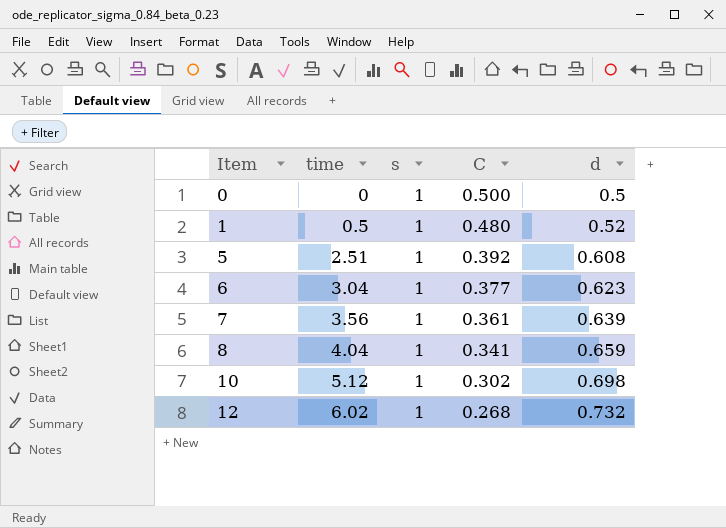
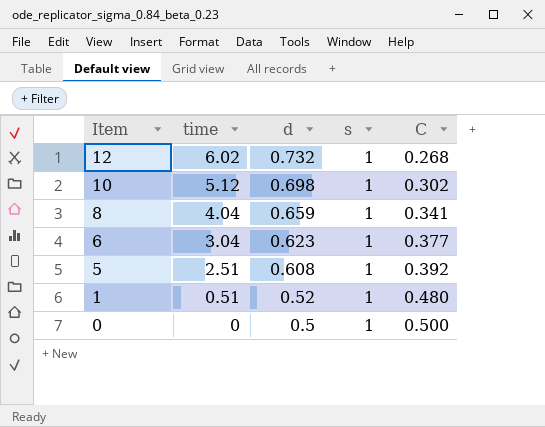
row order: Item ascending -> Item descending
column d | position: 5 -> 3
row 7: 3.56 | 1 | 0.361 | 0.639 -> none
1 | time: 0.5 -> 0.51

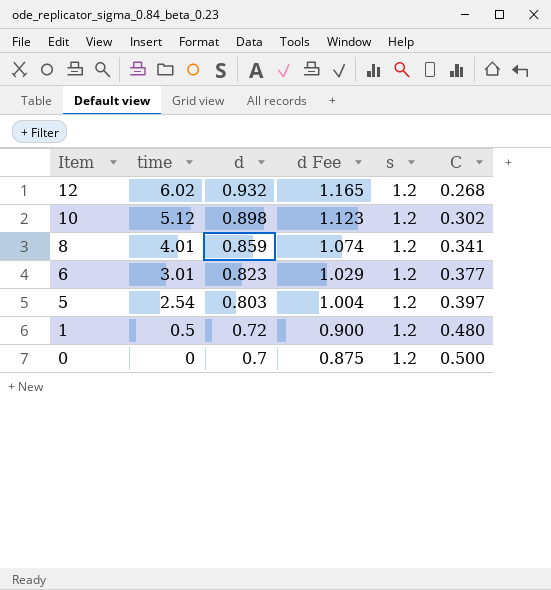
column d Fee | formula: none -> [d] * 1.25
12 | d: 0.732 -> 0.932
12 | s: 1 -> 1.2
10 | d: 0.698 -> 0.898
10 | s: 1 -> 1.2
8 | time: 4.04 -> 4.01
8 | d: 0.659 -> 0.859
8 | s: 1 -> 1.2
6 | time: 3.04 -> 3.01
6 | d: 0.623 -> 0.823
6 | s: 1 -> 1.2
5 | time: 2.51 -> 2.54
5 | d: 0.608 -> 0.803
5 | s: 1 -> 1.2
5 | C: 0.392 -> 0.397
1 | time: 0.51 -> 0.5
1 | d: 0.52 -> 0.72
1 | s: 1 -> 1.2
0 | d: 0.5 -> 0.7
0 | s: 1 -> 1.2

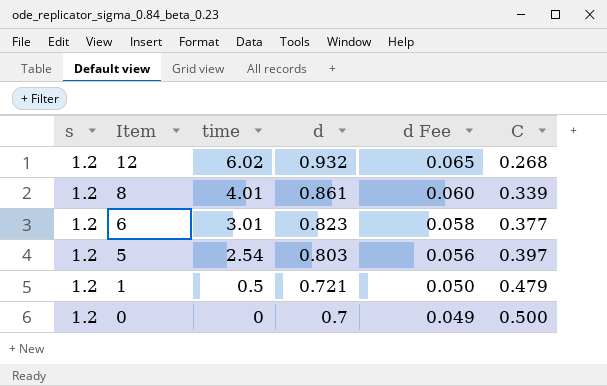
column s | position: 5 -> 1
column d Fee | formula: [d] * 1.25 -> [d] * 0.07
row 10: 5.12 | 0.898 | 1.123 | 1.2 | 0.302 -> none
8 | d: 0.859 -> 0.861
8 | C: 0.341 -> 0.339
1 | d: 0.72 -> 0.721
1 | C: 0.480 -> 0.479

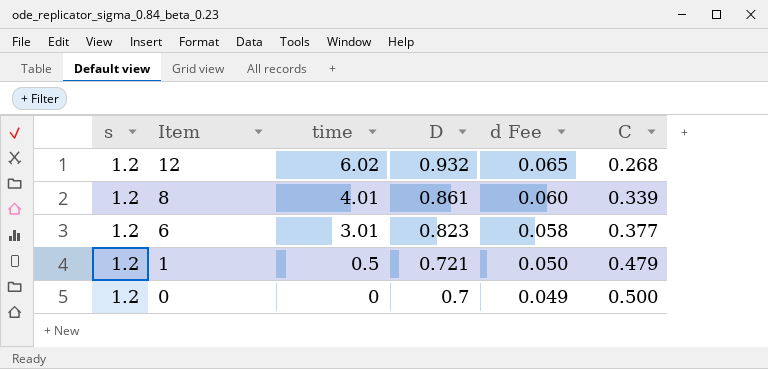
column name: d -> D
row 5: 1.2 | 2.54 | 0.803 | 0.056 | 0.397 -> none

